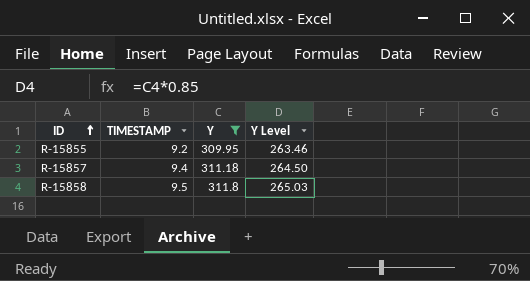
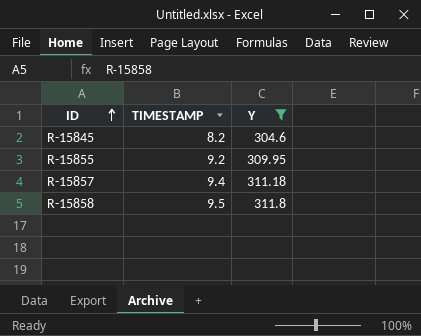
column Y Level | formula: [Y] * 0.85 -> none
row R-15845: none -> 8.2 | 304.6

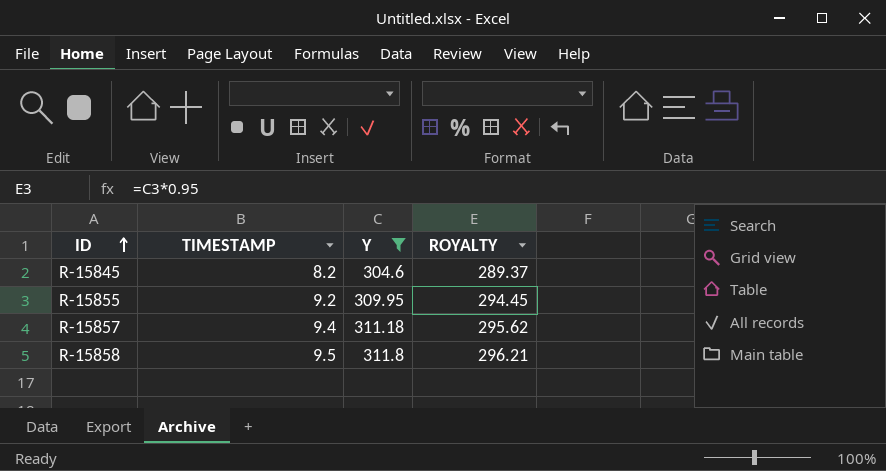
column ROYALTY | formula: none -> [Y] * 0.95

